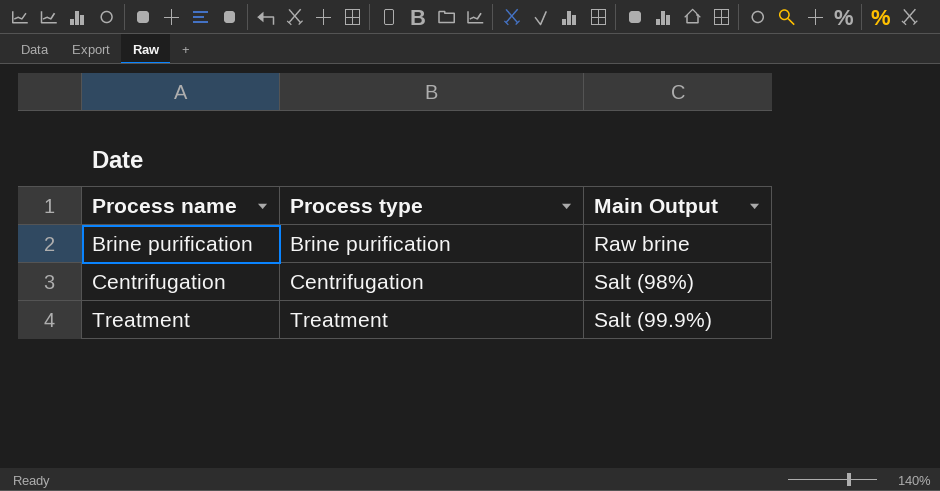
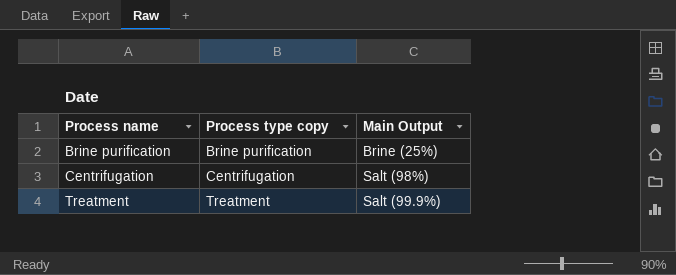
column name: Process type -> Process type copy
Brine purification | Main Output: Raw brine -> Brine (25%)

